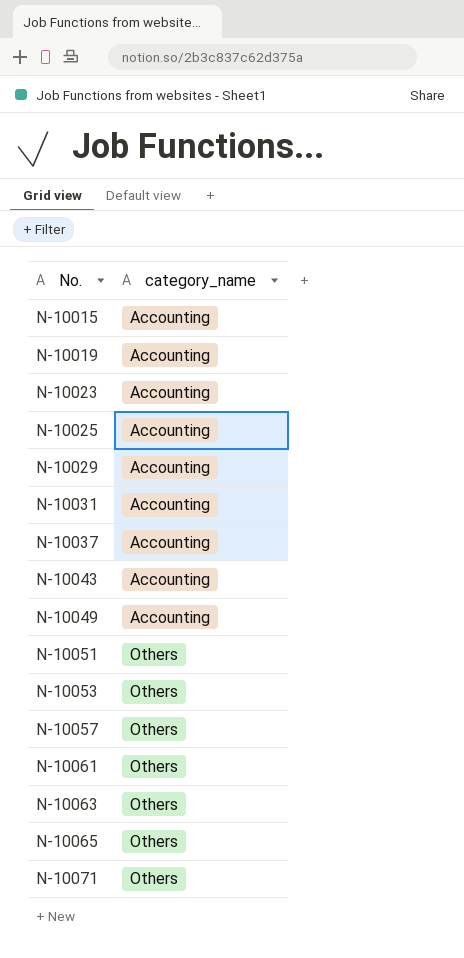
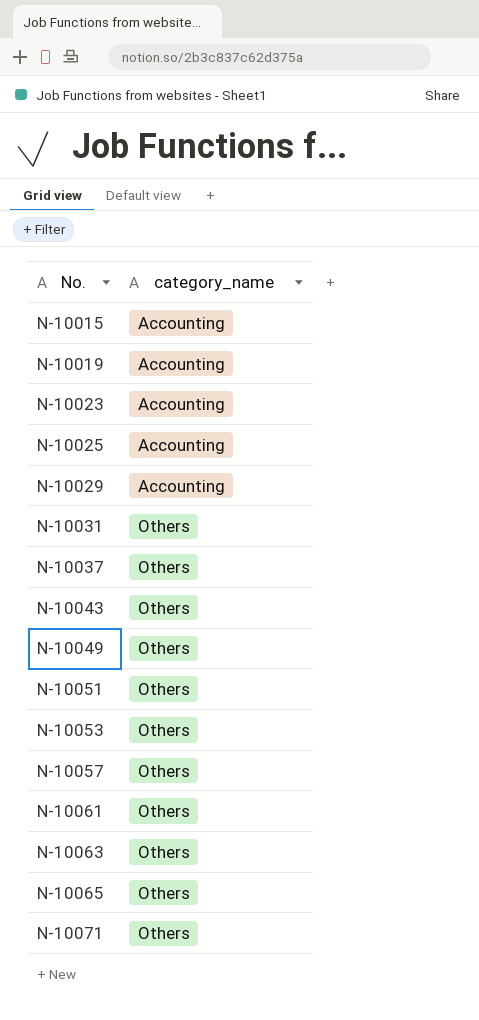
N-10031 | category_name: Accounting -> Others
N-10037 | category_name: Accounting -> Others
N-10043 | category_name: Accounting -> Others
N-10049 | category_name: Accounting -> Others

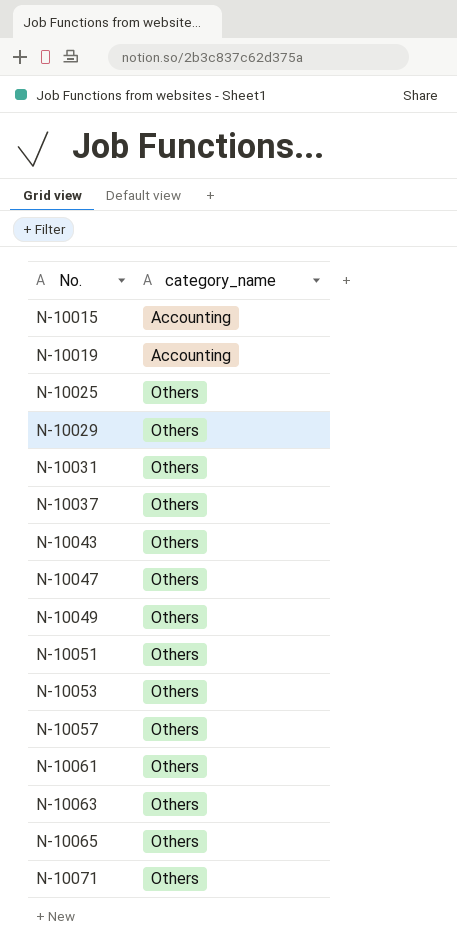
row N-10023: Accounting -> none
N-10025 | category_name: Accounting -> Others
N-10029 | category_name: Accounting -> Others
row N-10047: none -> Others

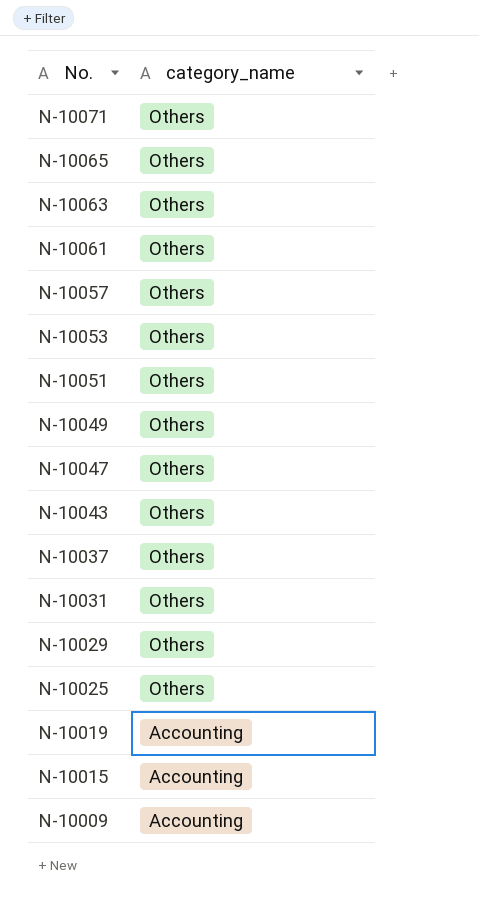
row order: No. ascending -> No. descending
row N-10009: none -> Accounting

